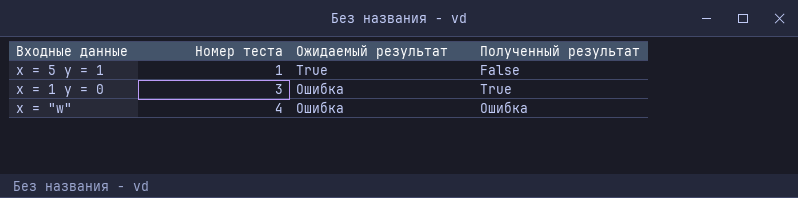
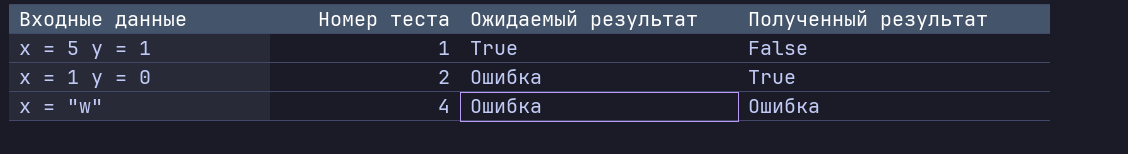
x = 1 y = 0 | Номер теста: 3 -> 2

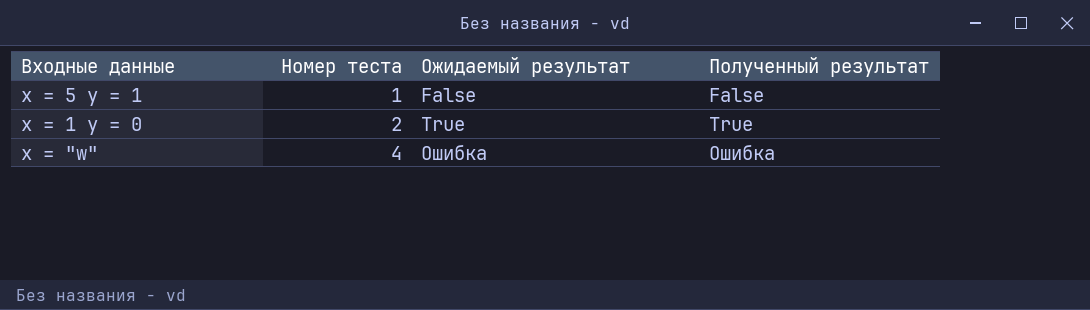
x = 5 y = 1 | Ожидаемый результат: True -> False
x = 1 y = 0 | Ожидаемый результат: Ошибка -> True

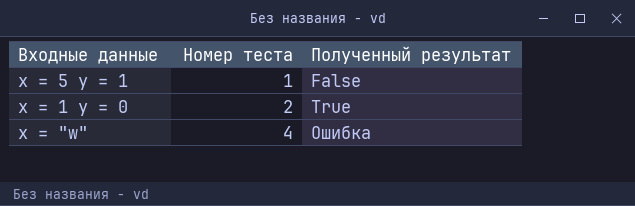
column Ожидаемый результат | position: 3 -> none

